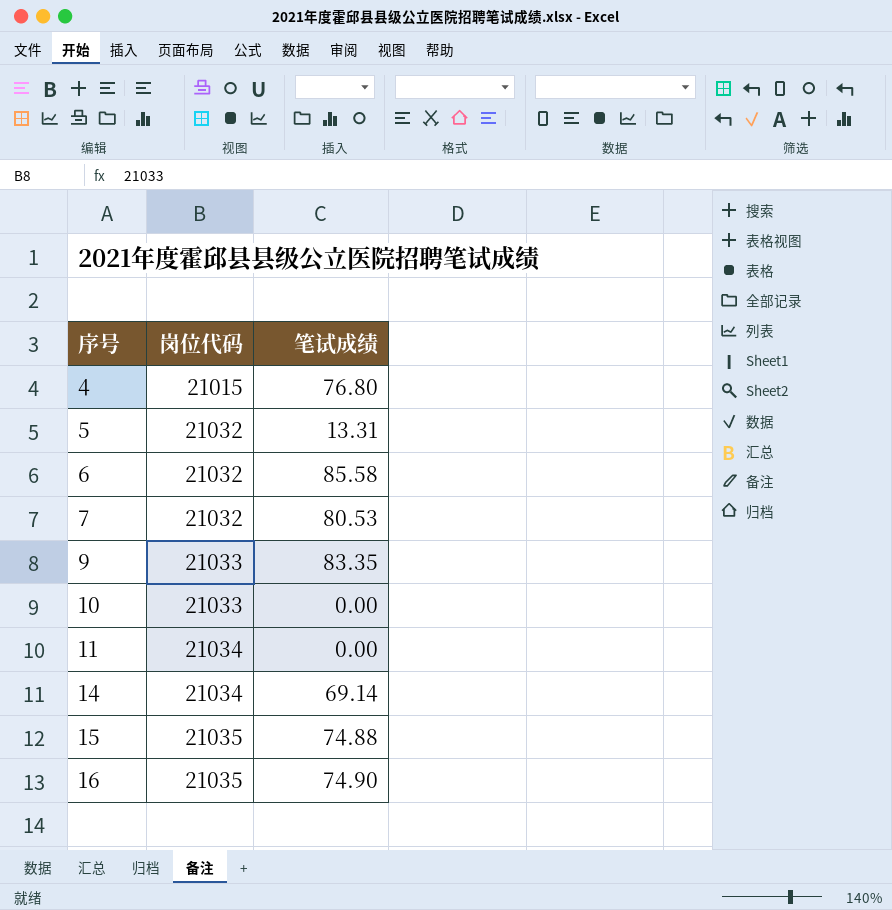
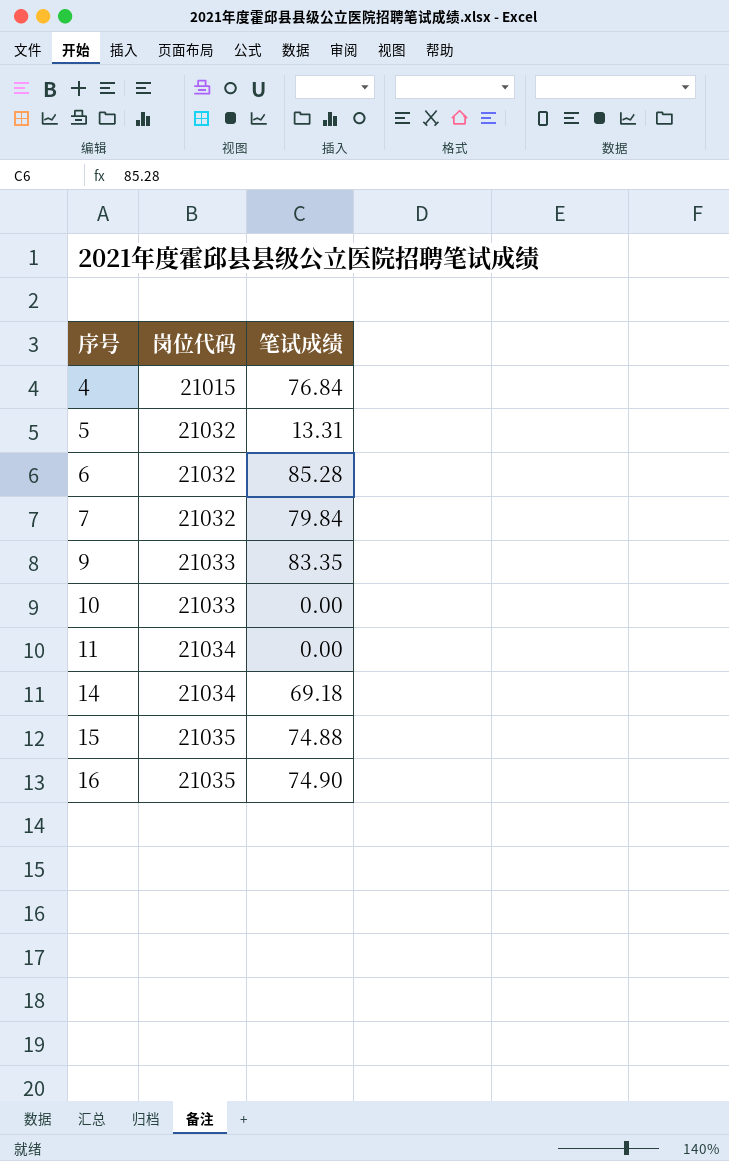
4 | 笔试成绩: 76.80 -> 76.84
6 | 笔试成绩: 85.58 -> 85.28
7 | 笔试成绩: 80.53 -> 79.84
14 | 笔试成绩: 69.14 -> 69.18

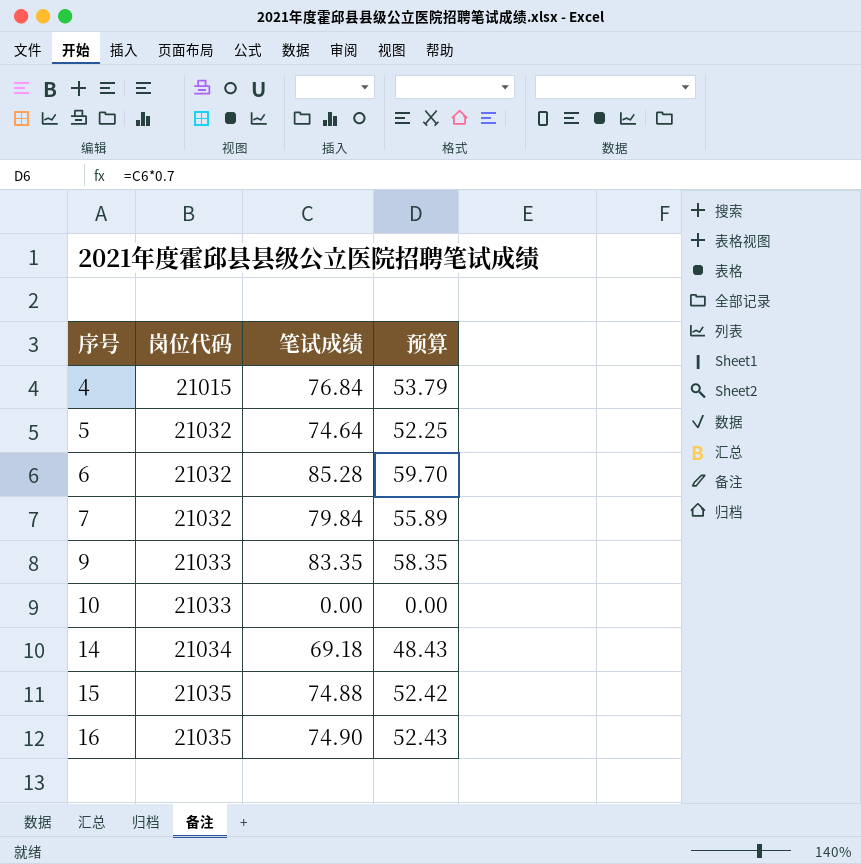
column 预算 | formula: none -> [笔试成绩] * 0.7
row 11: 21034 | 0.00 -> none
5 | 笔试成绩: 13.31 -> 74.64

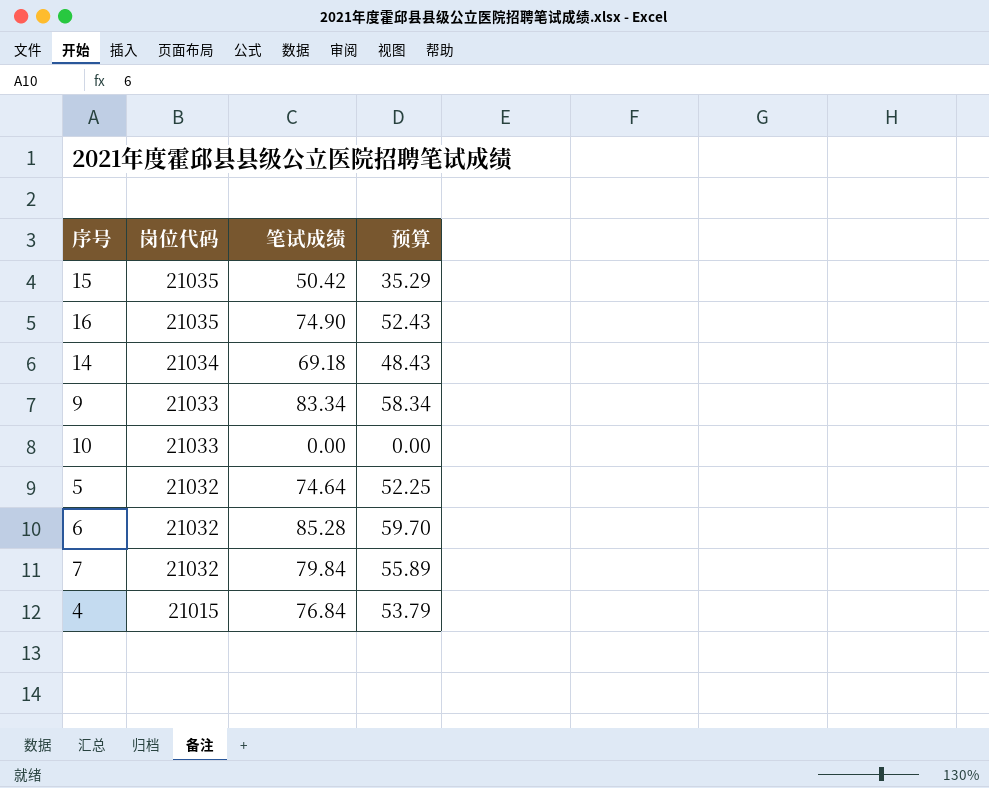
row order: 序号 ascending -> 岗位代码 descending
15 | 笔试成绩: 74.88 -> 50.42
15 | 预算: 52.42 -> 35.29
9 | 笔试成绩: 83.35 -> 83.34
9 | 预算: 58.35 -> 58.34

